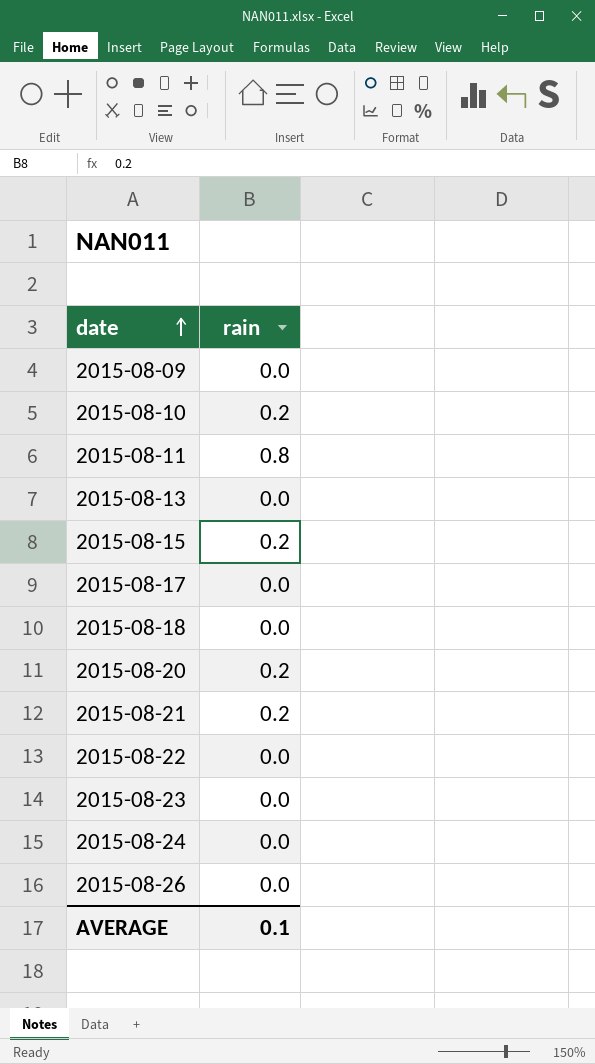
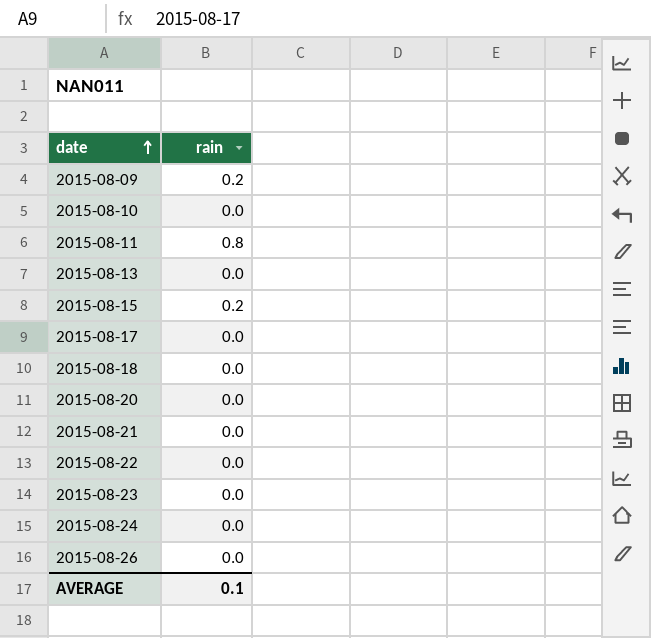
2015-08-09 | rain: 0.0 -> 0.2
2015-08-10 | rain: 0.2 -> 0.0
2015-08-20 | rain: 0.2 -> 0.0
2015-08-21 | rain: 0.2 -> 0.0

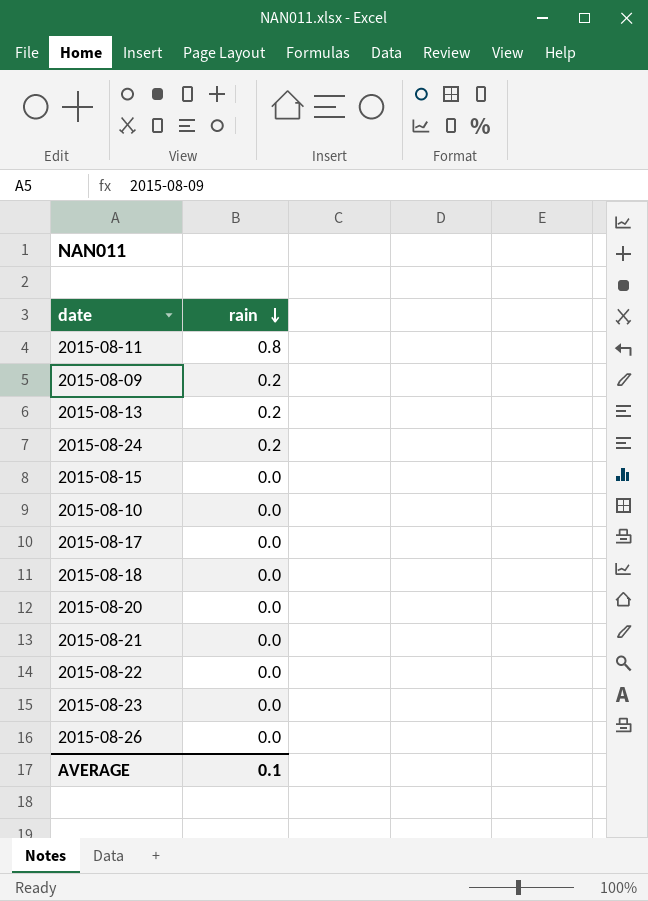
row order: date ascending -> rain descending
2015-08-13 | rain: 0.0 -> 0.2
2015-08-24 | rain: 0.0 -> 0.2
2015-08-15 | rain: 0.2 -> 0.0

